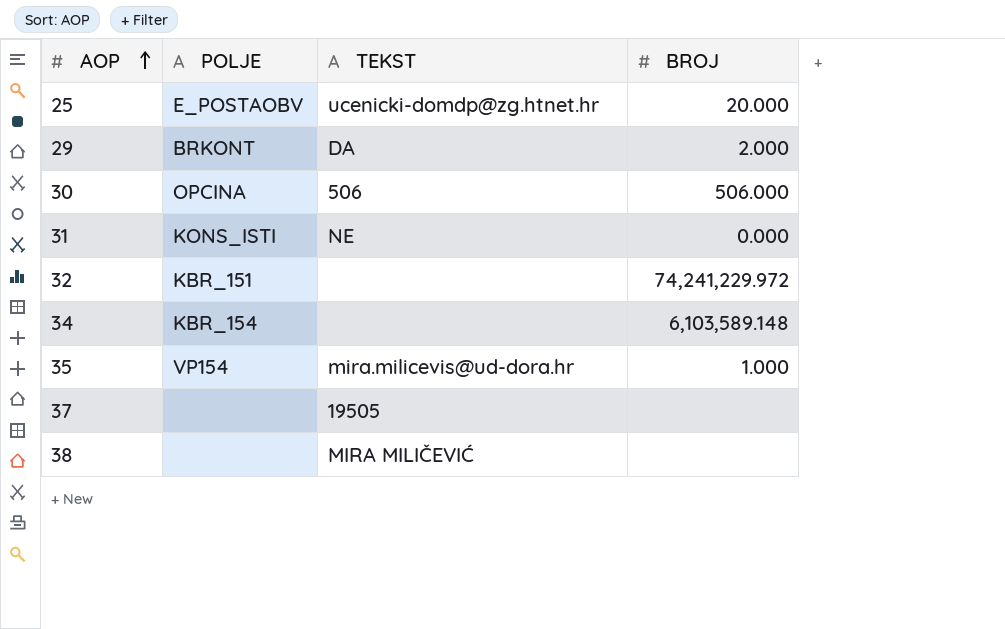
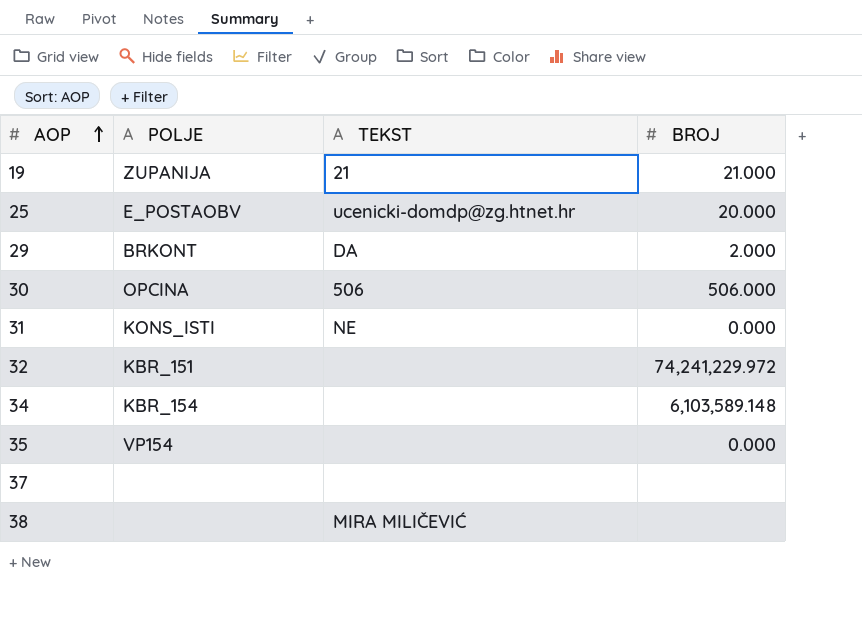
row 19: none -> ZUPANIJA | 21 | 21.000
35 | TEKST: mira.milicevis@ud-dora.hr -> none
35 | BROJ: 1.000 -> 0.000
37 | TEKST: 19505 -> none

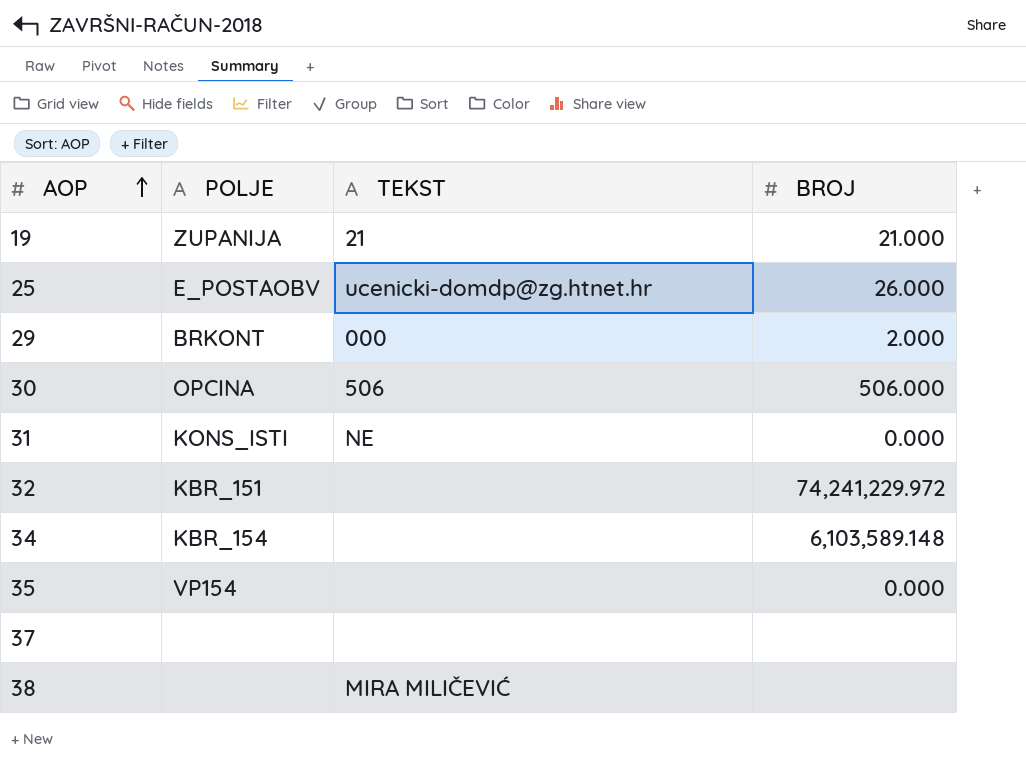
25 | BROJ: 20.000 -> 26.000
29 | TEKST: DA -> 000

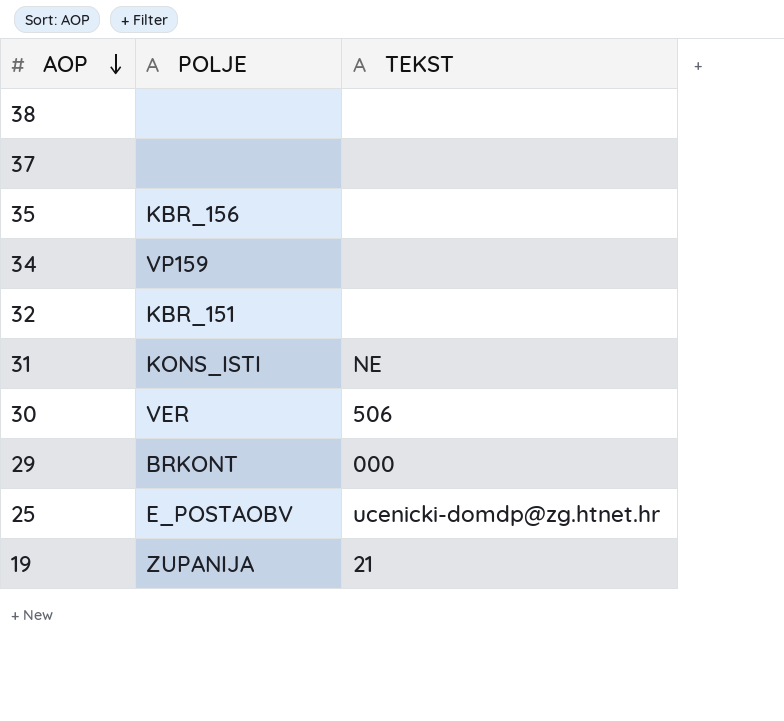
row order: AOP ascending -> AOP descending
column BROJ | position: 4 -> none
38 | TEKST: MIRA MILIČEVIĆ -> none
35 | POLJE: VP154 -> KBR_156
34 | POLJE: KBR_154 -> VP159
30 | POLJE: OPCINA -> VER

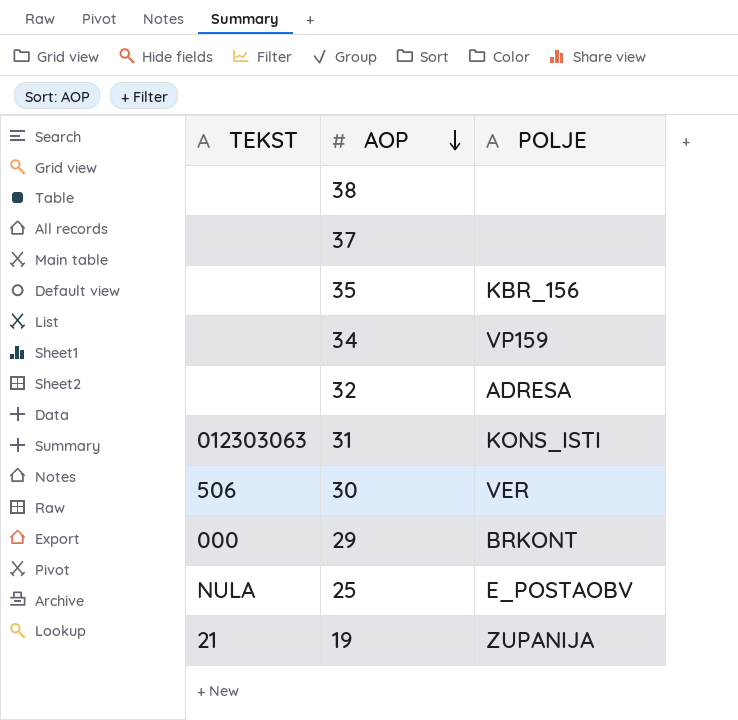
column TEKST | position: 3 -> 1
32 | POLJE: KBR_151 -> ADRESA
31 | TEKST: NE -> 012303063
25 | TEKST: ucenicki-domdp@zg.htnet.hr -> NULA

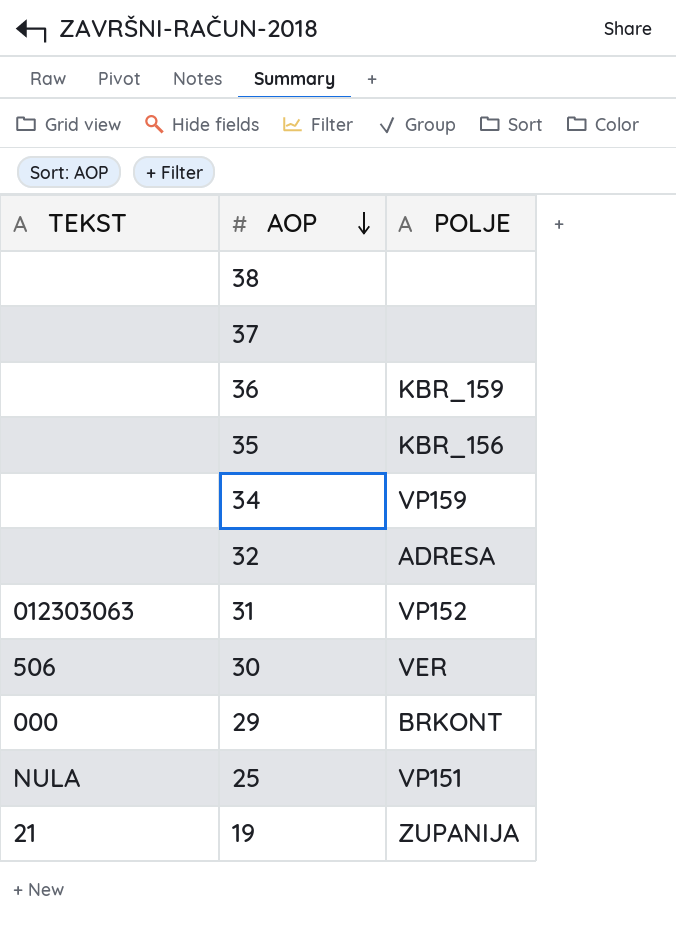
row 36: none -> none | KBR_159
31 | POLJE: KONS_ISTI -> VP152
25 | POLJE: E_POSTAOBV -> VP151

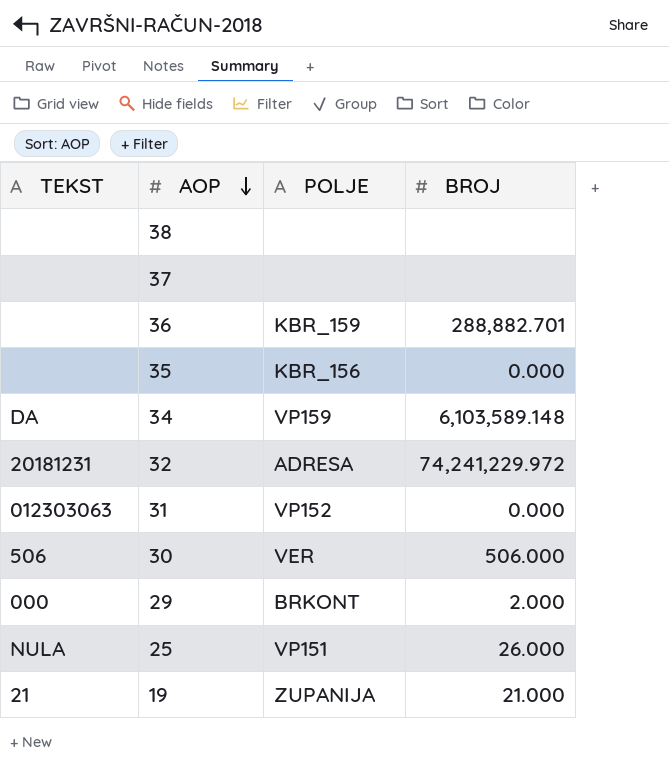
column BROJ | position: none -> 4
34 | TEKST: none -> DA
32 | TEKST: none -> 20181231

